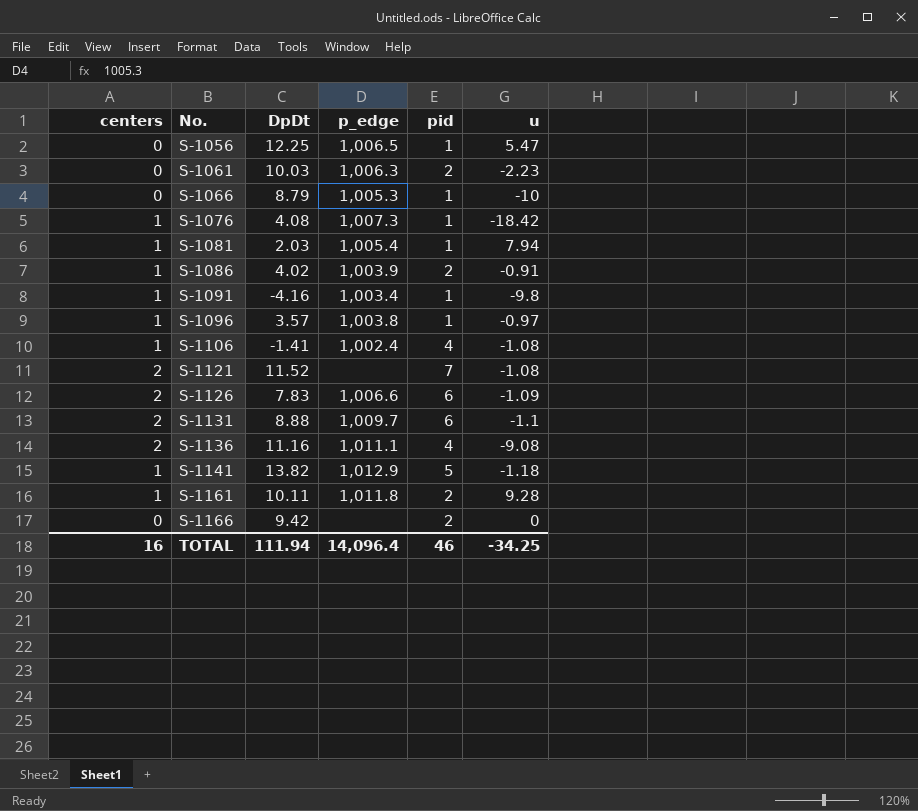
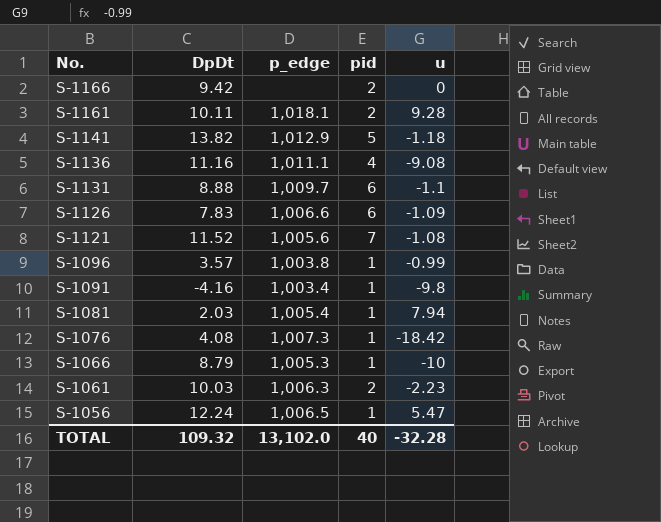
row order: No. ascending -> No. descending
column centers | position: 1 -> none
row S-1086: 1 | 4.02 | 1,003.9 | 2 | -0.91 -> none
row S-1106: 1 | -1.41 | 1,002.4 | 4 | -1.08 -> none
S-1161 | p_edge: 1,011.8 -> 1,018.1
S-1121 | p_edge: none -> 1,005.6
S-1096 | u: -0.97 -> -0.99
S-1056 | DpDt: 12.25 -> 12.24
TOTAL | DpDt: 111.94 -> 109.32
TOTAL | p_edge: 14,096.4 -> 13,102.0
TOTAL | pid: 46 -> 40
TOTAL | u: -34.25 -> -32.28

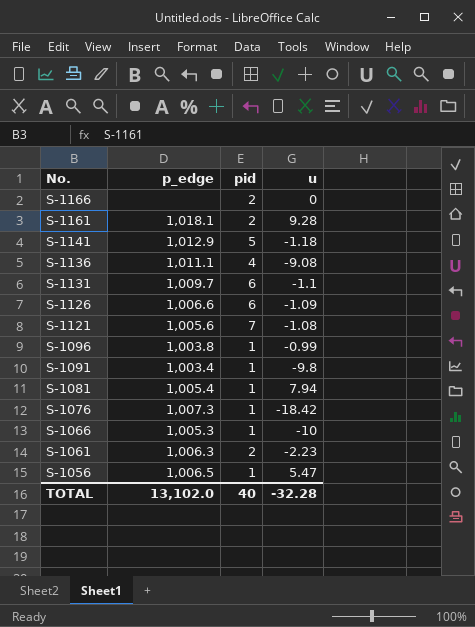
column DpDt | position: 2 -> none

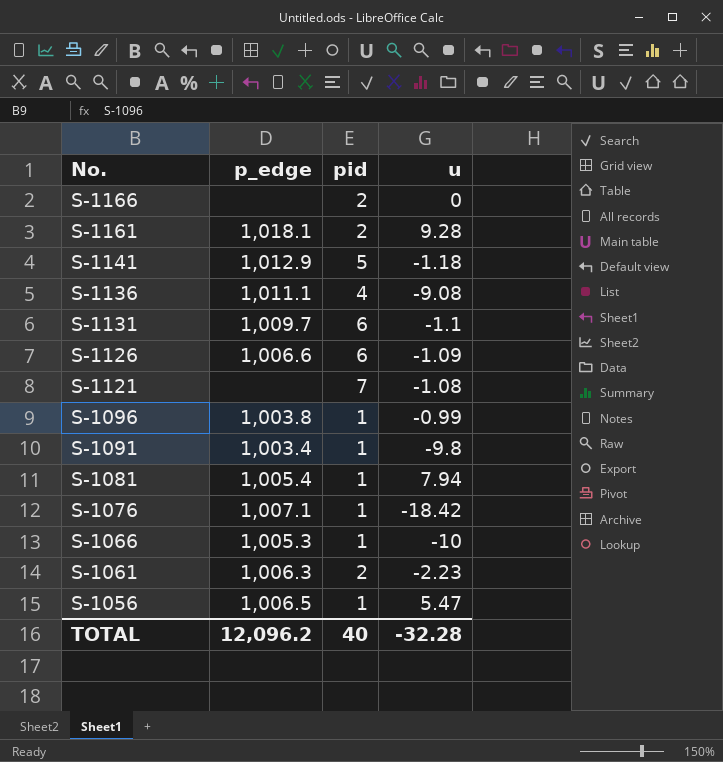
S-1121 | p_edge: 1,005.6 -> none
S-1076 | p_edge: 1,007.3 -> 1,007.1
TOTAL | p_edge: 13,102.0 -> 12,096.2

